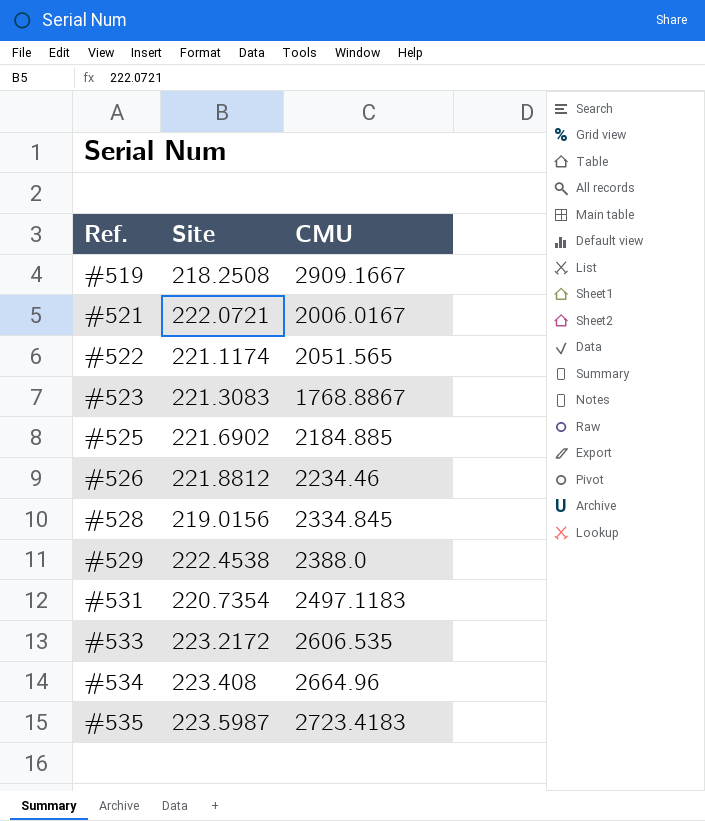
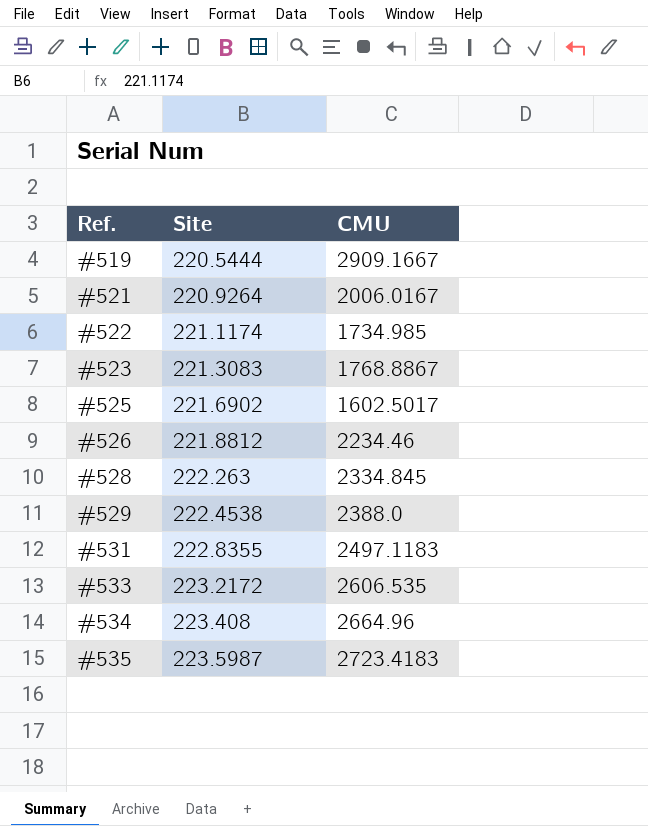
#519 | Site: 218.2508 -> 220.5444
#521 | Site: 222.0721 -> 220.9264
#522 | CMU: 2051.565 -> 1734.985
#525 | CMU: 2184.885 -> 1602.5017
#528 | Site: 219.0156 -> 222.263
#531 | Site: 220.7354 -> 222.8355

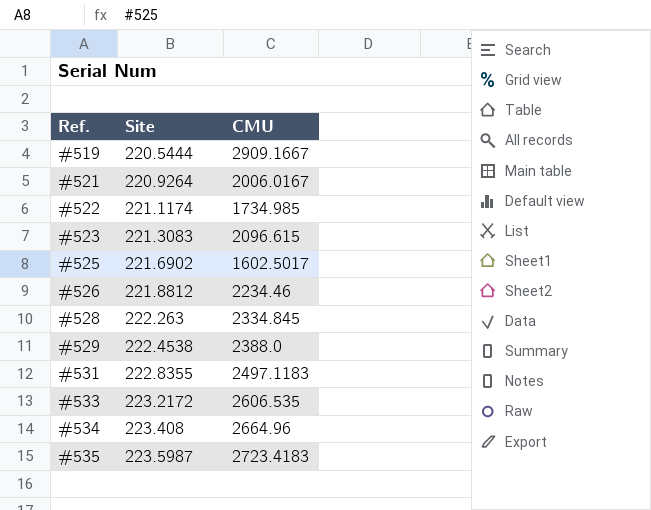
#523 | CMU: 1768.8867 -> 2096.615

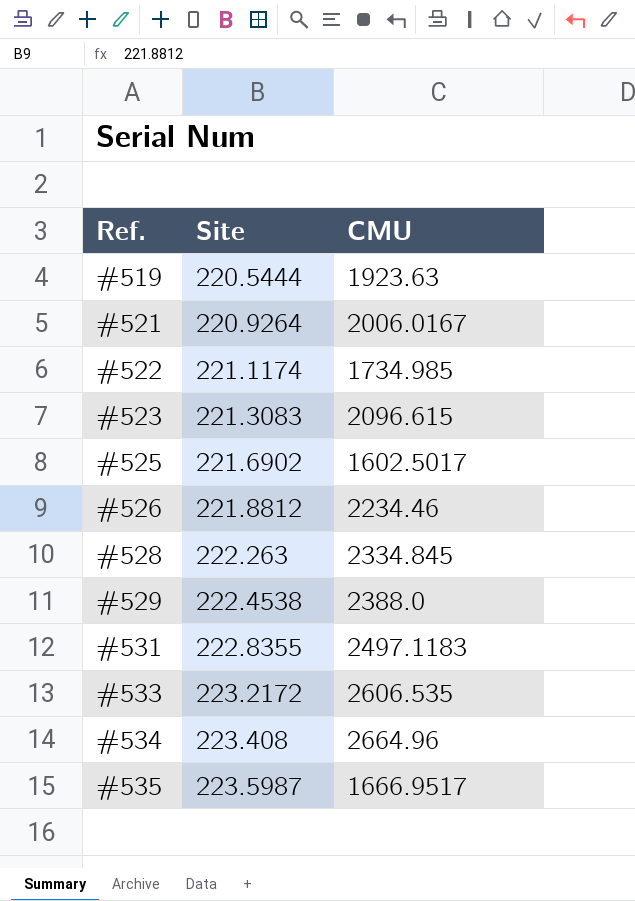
#519 | CMU: 2909.1667 -> 1923.63
#535 | CMU: 2723.4183 -> 1666.9517

